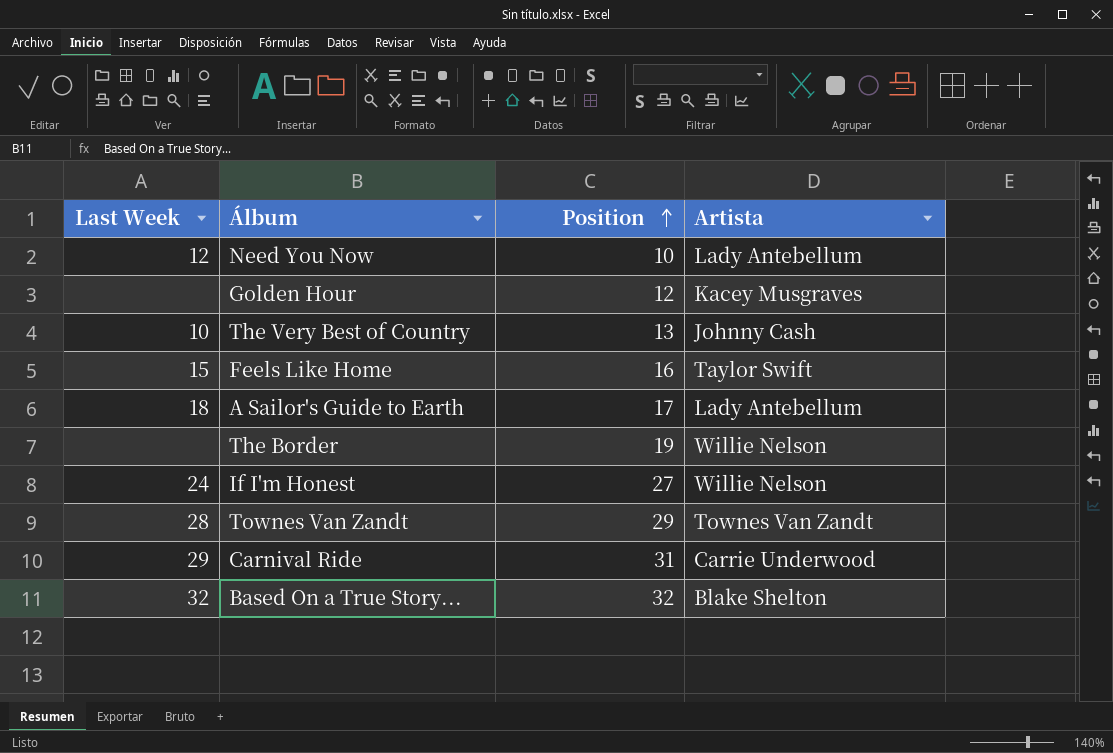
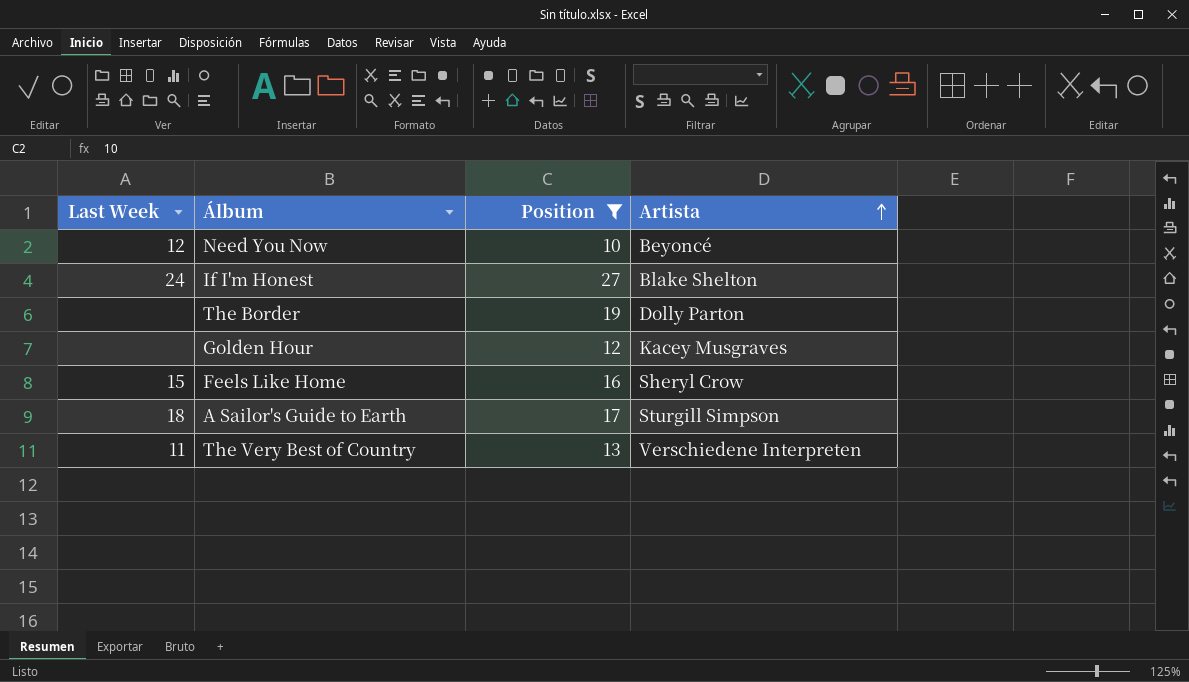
filter: none -> Position <= 27
row order: Position ascending -> Artista ascending
Need You Now | Artista: Lady Antebellum -> Beyoncé
If I'm Honest | Artista: Willie Nelson -> Blake Shelton
The Border | Artista: Willie Nelson -> Dolly Parton
Feels Like Home | Artista: Taylor Swift -> Sheryl Crow
A Sailor's Guide to Earth | Artista: Lady Antebellum -> Sturgill Simpson
The Very Best of Country | Last Week: 10 -> 11
The Very Best of Country | Artista: Johnny Cash -> Verschiedene Interpreten

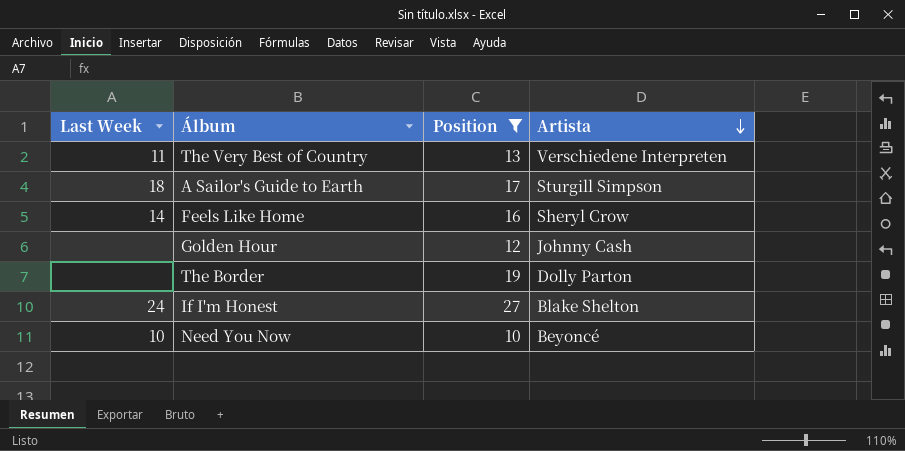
row order: Artista ascending -> Artista descending
Feels Like Home | Last Week: 15 -> 14
Golden Hour | Artista: Kacey Musgraves -> Johnny Cash
Need You Now | Last Week: 12 -> 10

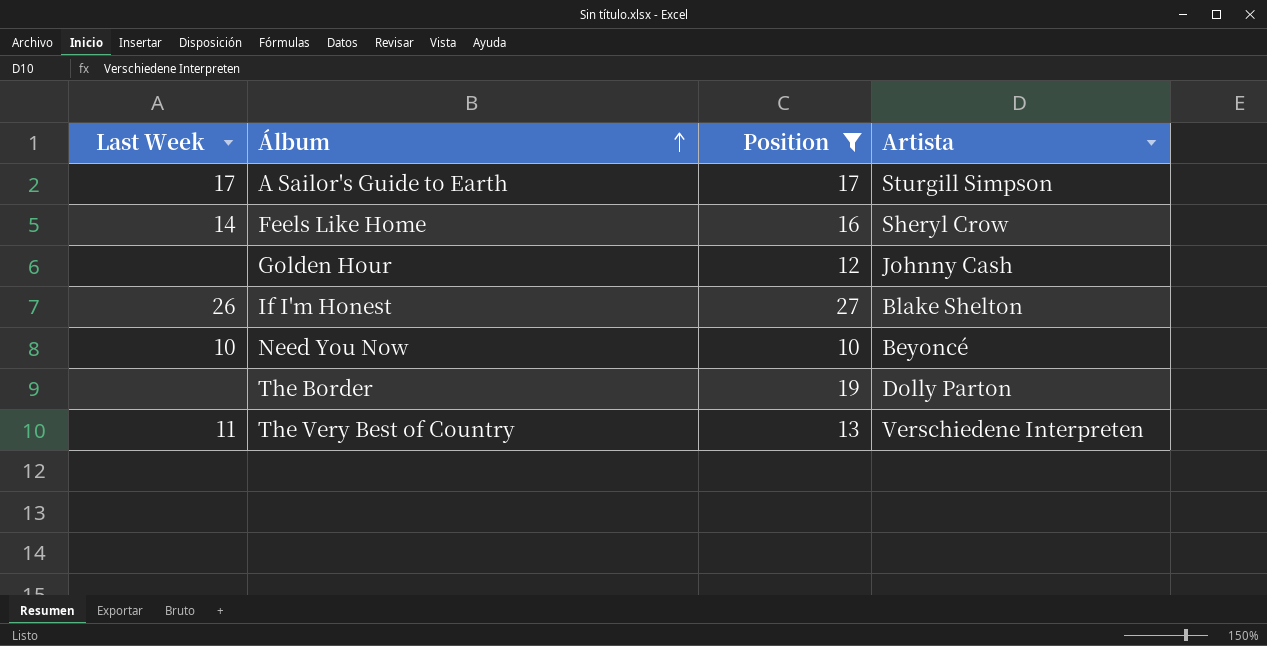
row order: Artista descending -> Álbum ascending
A Sailor's Guide to Earth | Last Week: 18 -> 17
If I'm Honest | Last Week: 24 -> 26

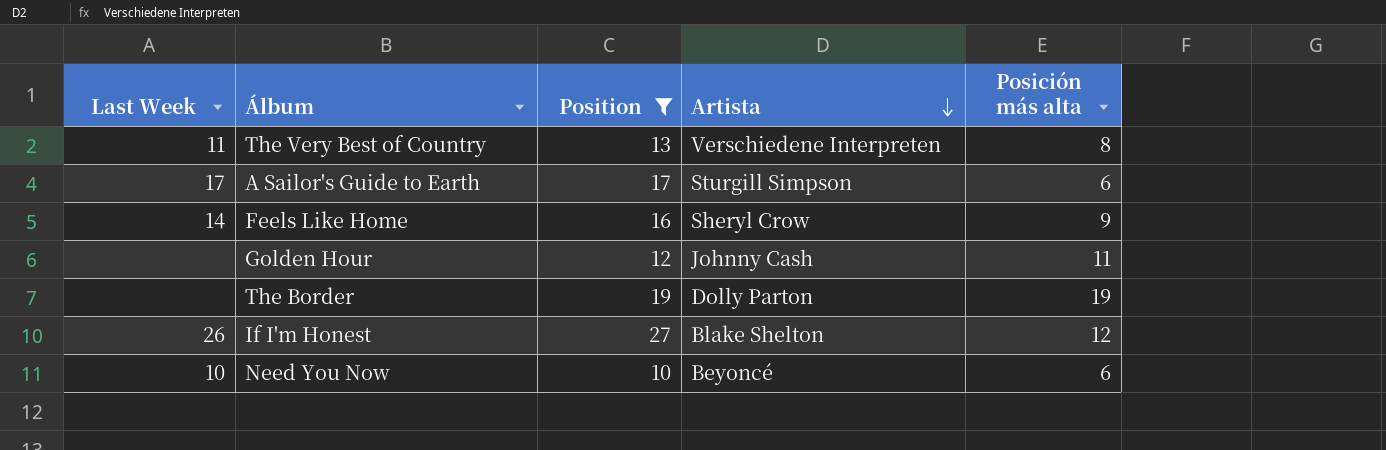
row order: Álbum ascending -> Artista descending
column Posición más alta | position: none -> 5

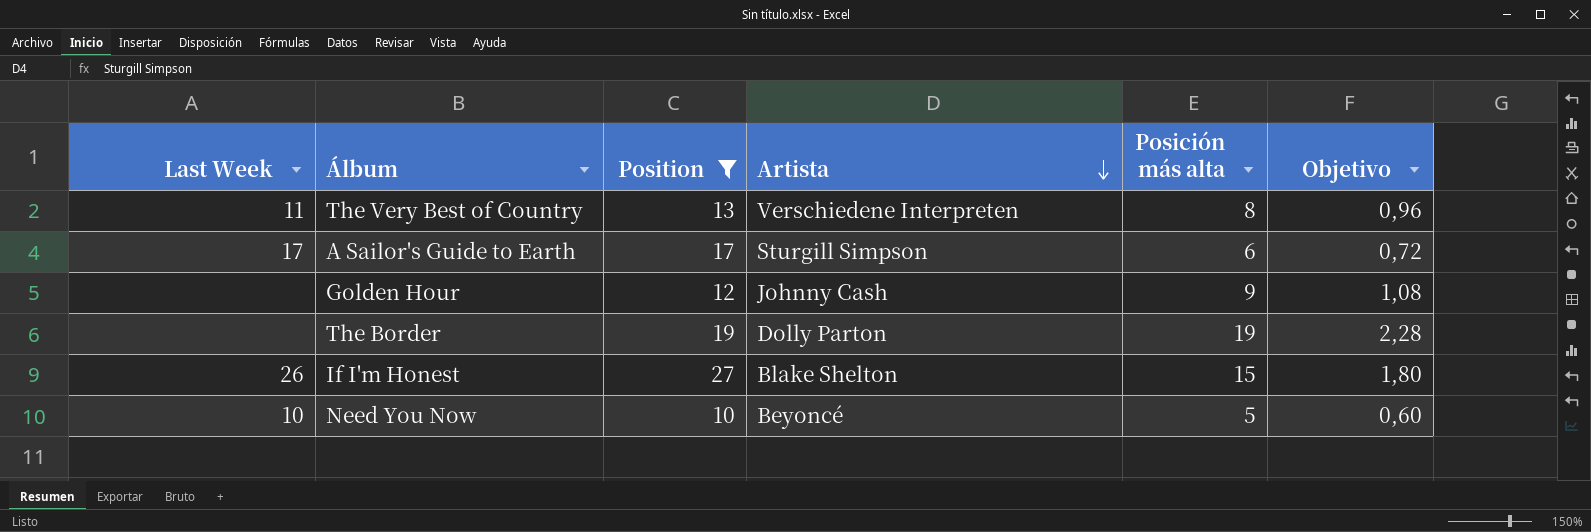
column Objetivo | formula: none -> [Posición más alta] * 0,12
row Feels Like Home: 14 | 16 | Sheryl Crow | 9 -> none
Golden Hour | Posición más alta: 11 -> 9
If I'm Honest | Posición más alta: 12 -> 15
Need You Now | Posición más alta: 6 -> 5

